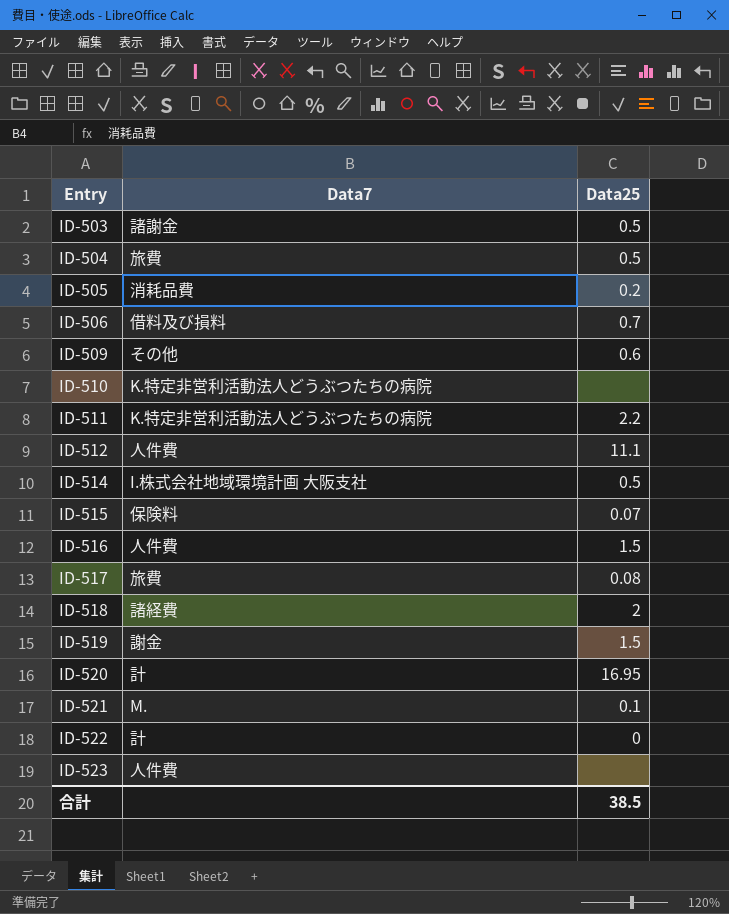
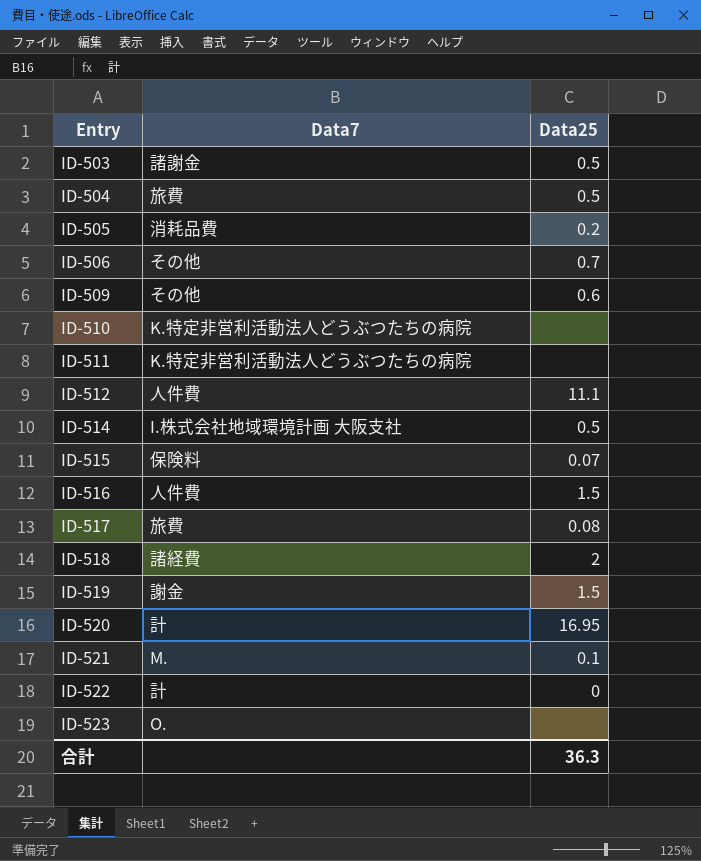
ID-506 | Data7: 借料及び損料 -> その他
ID-511 | Data25: 2.2 -> none
ID-523 | Data7: 人件費 -> O.
合計 | Data25: 38.5 -> 36.3

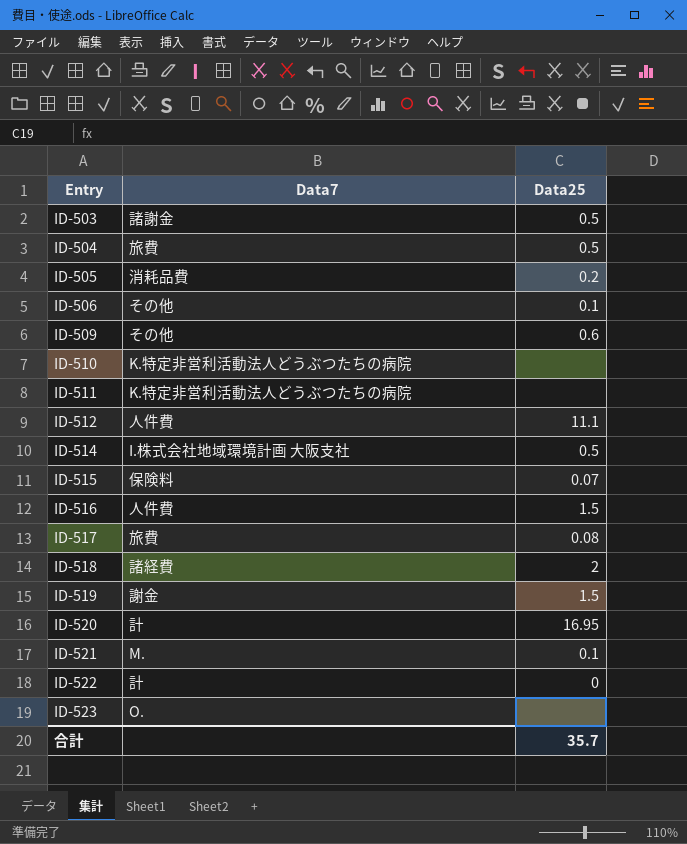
ID-506 | Data25: 0.7 -> 0.1
合計 | Data25: 36.3 -> 35.7

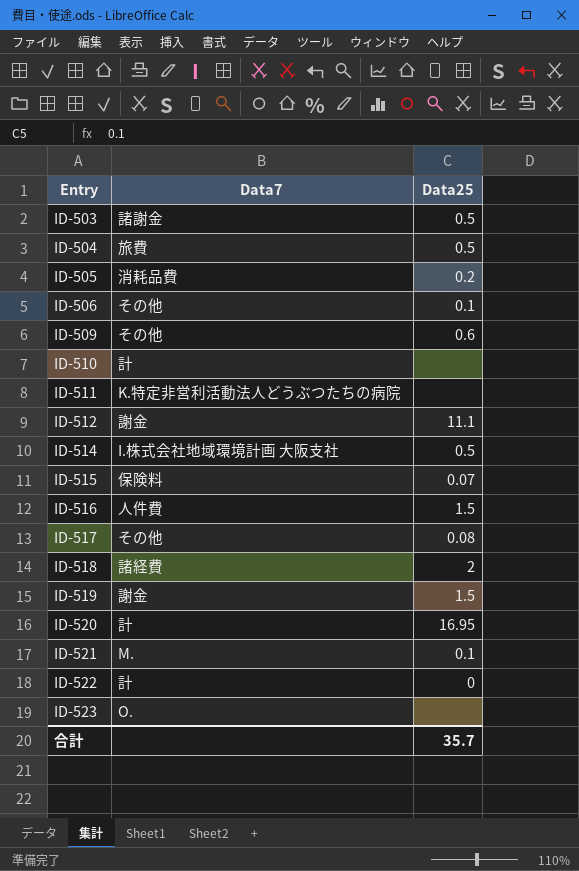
ID-510 | Data7: K.特定非営利活動法人どうぶつたちの病院 -> 計
ID-512 | Data7: 人件費 -> 謝金
ID-517 | Data7: 旅費 -> その他

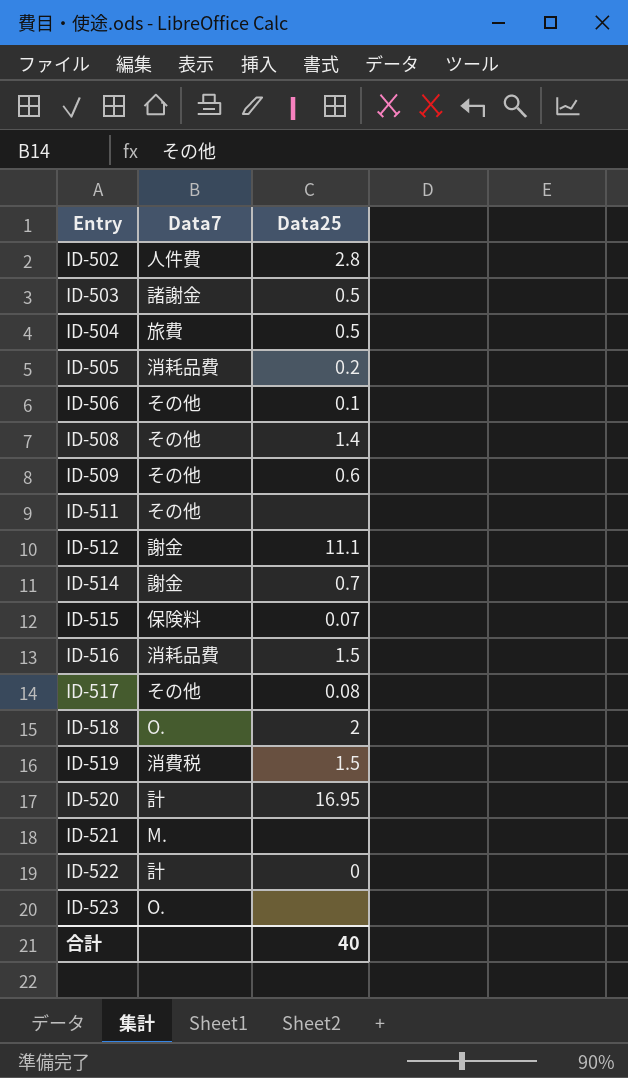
row ID-510: 計 | none -> none
row ID-502: none -> 人件費 | 2.8
row ID-508: none -> その他 | 1.4
ID-511 | Data7: K.特定非営利活動法人どうぶつたちの病院 -> その他
ID-514 | Data7: I.株式会社地域環境計画 大阪支社 -> 謝金
ID-514 | Data25: 0.5 -> 0.7
ID-516 | Data7: 人件費 -> 消耗品費
ID-518 | Data7: 諸経費 -> O.
ID-519 | Data7: 謝金 -> 消費税
ID-521 | Data25: 0.1 -> none
合計 | Data25: 35.7 -> 40

